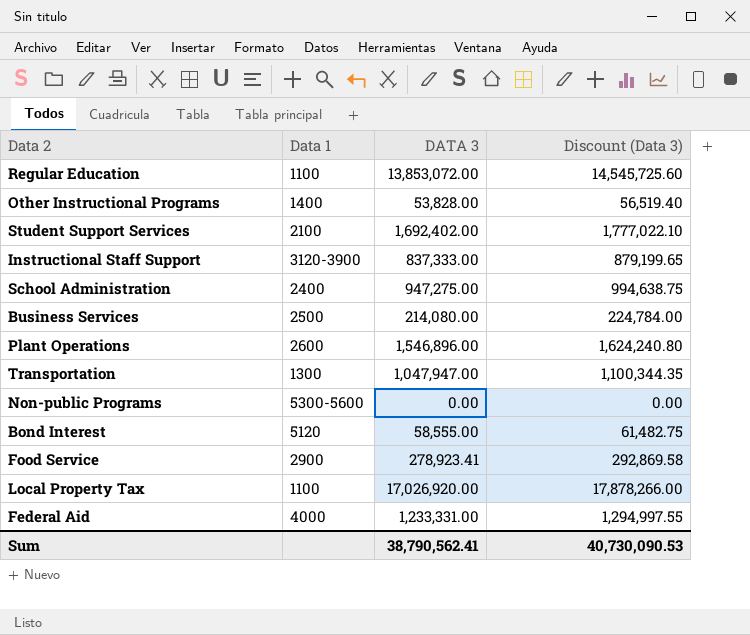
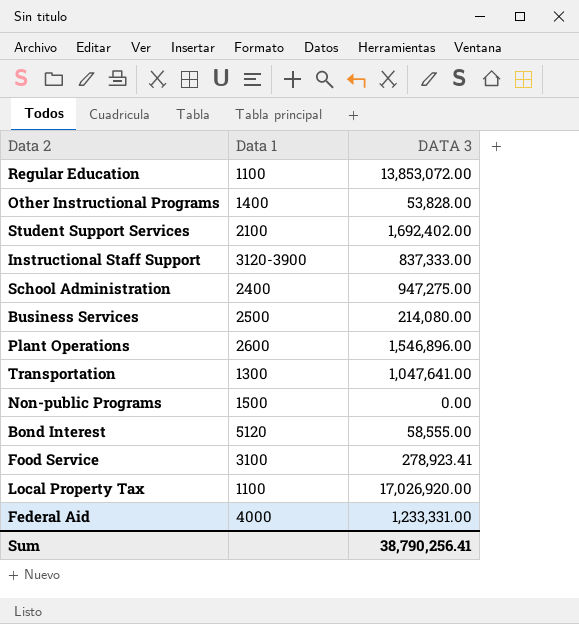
column Discount (Data 3) | formula: [DATA 3] * 1.05 -> none
Transportation | DATA 3: 1,047,947.00 -> 1,047,641.00
Non-public Programs | Data 1: 5300-5600 -> 1500
Food Service | Data 1: 2900 -> 3100
Sum | DATA 3: 38,790,562.41 -> 38,790,256.41

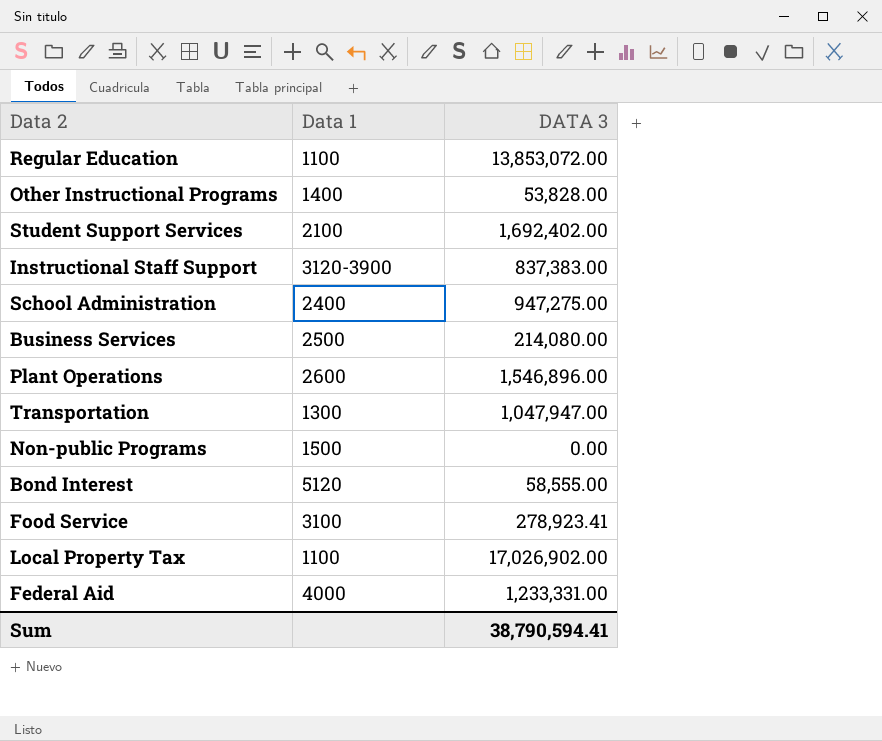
Instructional Staff Support | DATA 3: 837,333.00 -> 837,383.00
Transportation | DATA 3: 1,047,641.00 -> 1,047,947.00
Local Property Tax | DATA 3: 17,026,920.00 -> 17,026,902.00
Sum | DATA 3: 38,790,256.41 -> 38,790,594.41

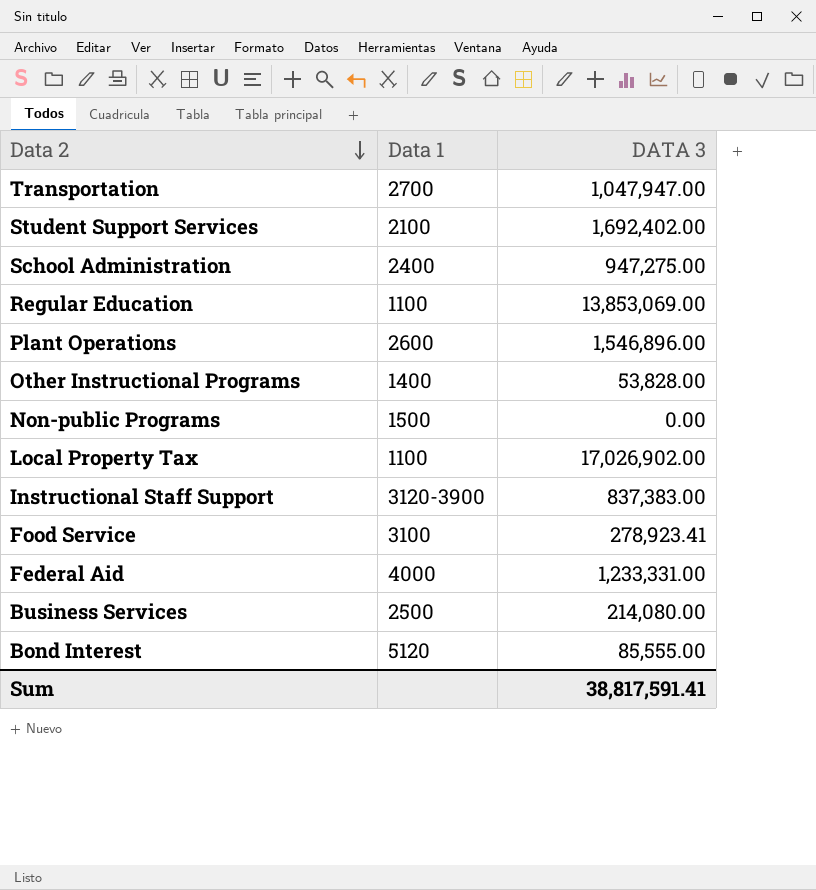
row order: none -> Data 2 descending
Transportation | Data 1: 1300 -> 2700
Regular Education | DATA 3: 13,853,072.00 -> 13,853,069.00
Bond Interest | DATA 3: 58,555.00 -> 85,555.00
Sum | DATA 3: 38,790,594.41 -> 38,817,591.41

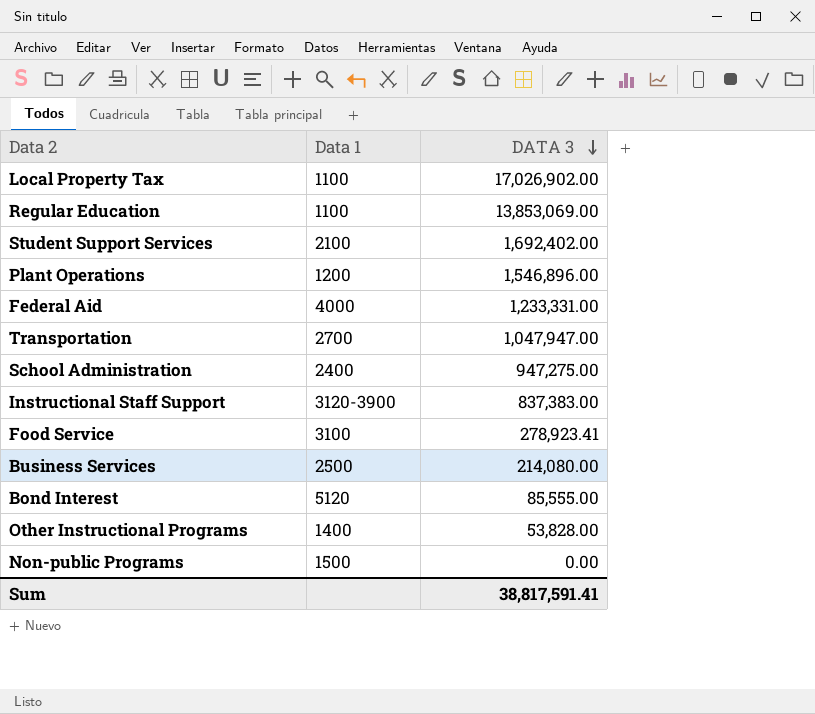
row order: Data 2 descending -> DATA 3 descending
Plant Operations | Data 1: 2600 -> 1200

